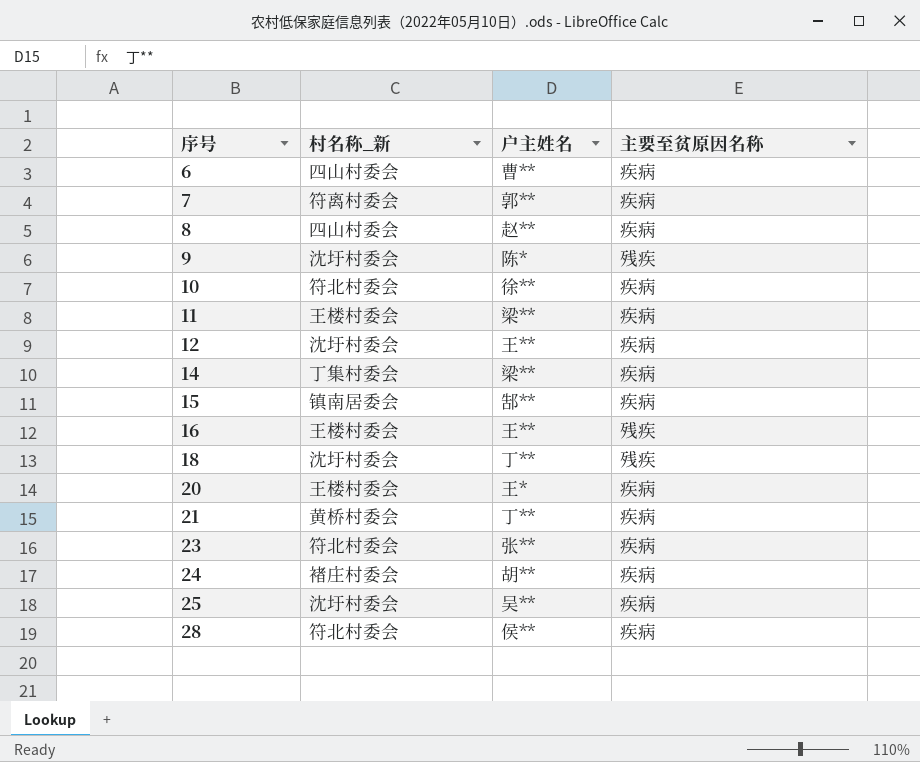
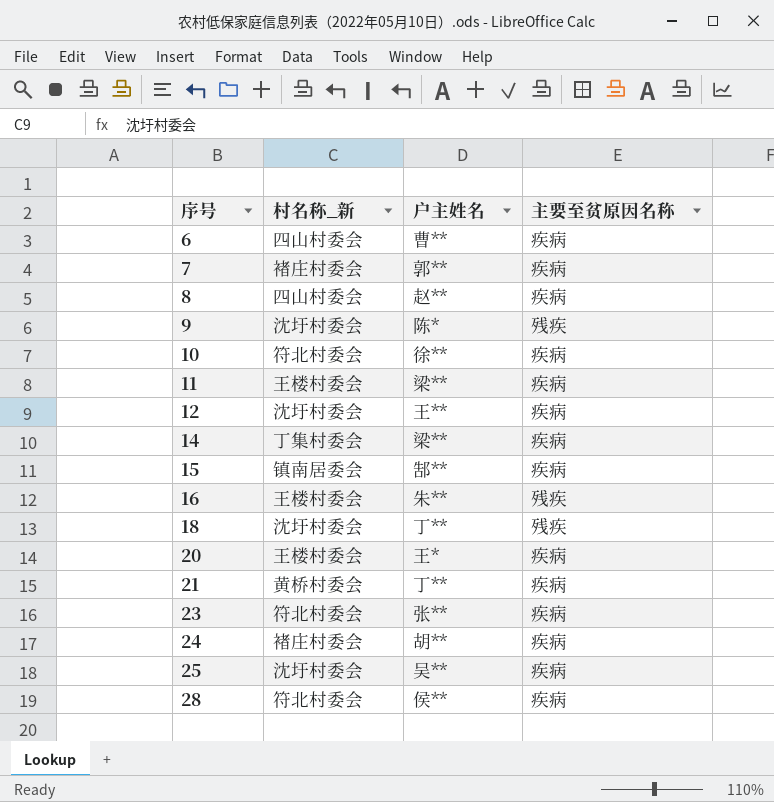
7 | 村名称_新: 符离村委会 -> 褚庄村委会
16 | 户主姓名: 王** -> 朱**

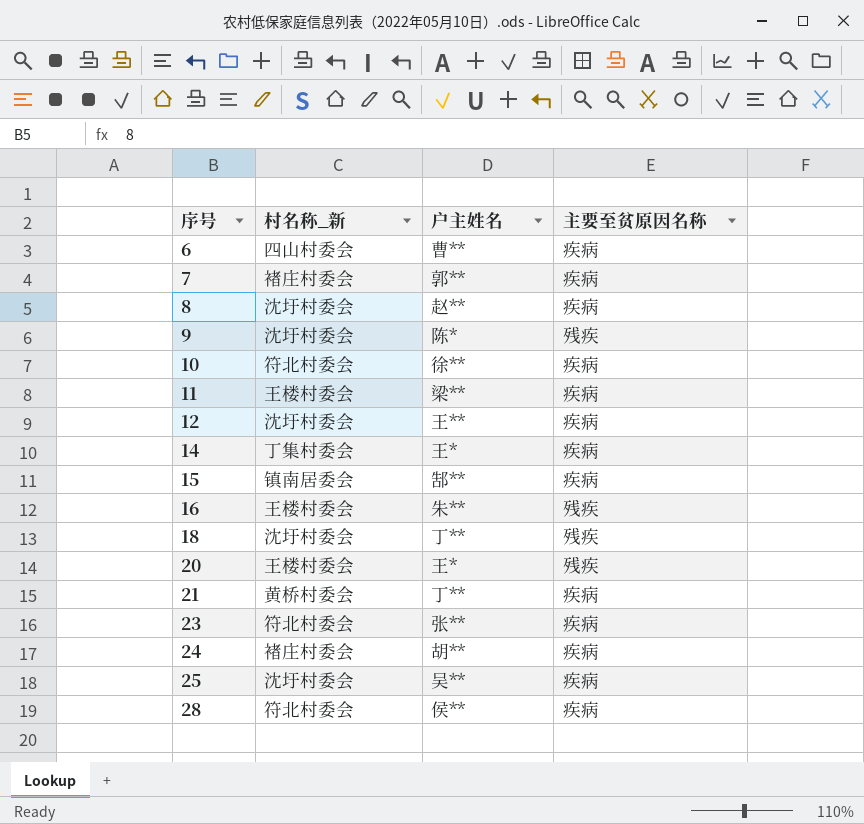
8 | 村名称_新: 四山村委会 -> 沈圩村委会
14 | 户主姓名: 梁** -> 王*
20 | 主要至贫原因名称: 疾病 -> 残疾

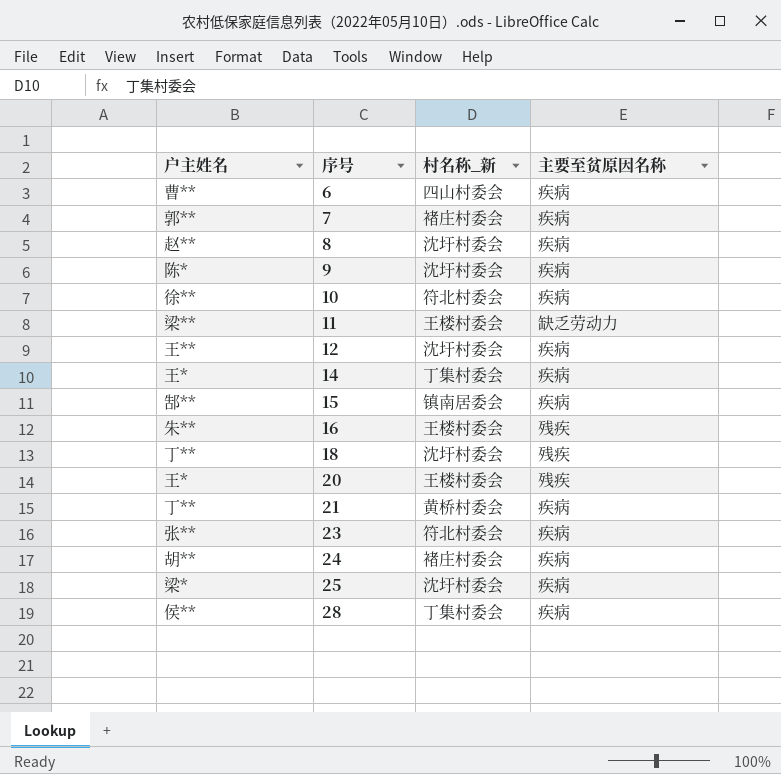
column 户主姓名 | position: 3 -> 1
9 | 主要至贫原因名称: 残疾 -> 疾病
11 | 主要至贫原因名称: 疾病 -> 缺乏劳动力
25 | 户主姓名: 吴** -> 梁*
28 | 村名称_新: 符北村委会 -> 丁集村委会

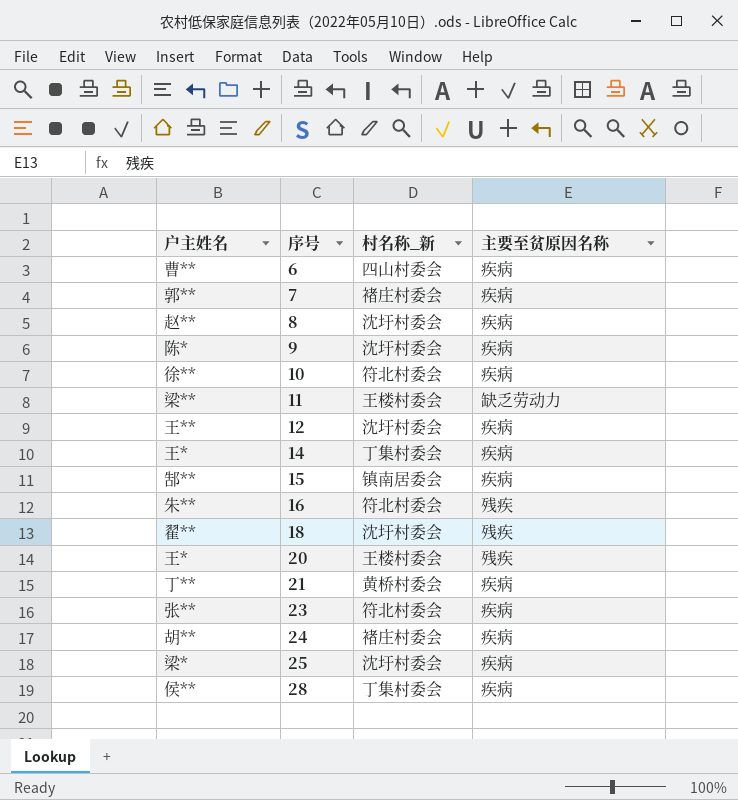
16 | 村名称_新: 王楼村委会 -> 符北村委会
18 | 户主姓名: 丁** -> 翟**

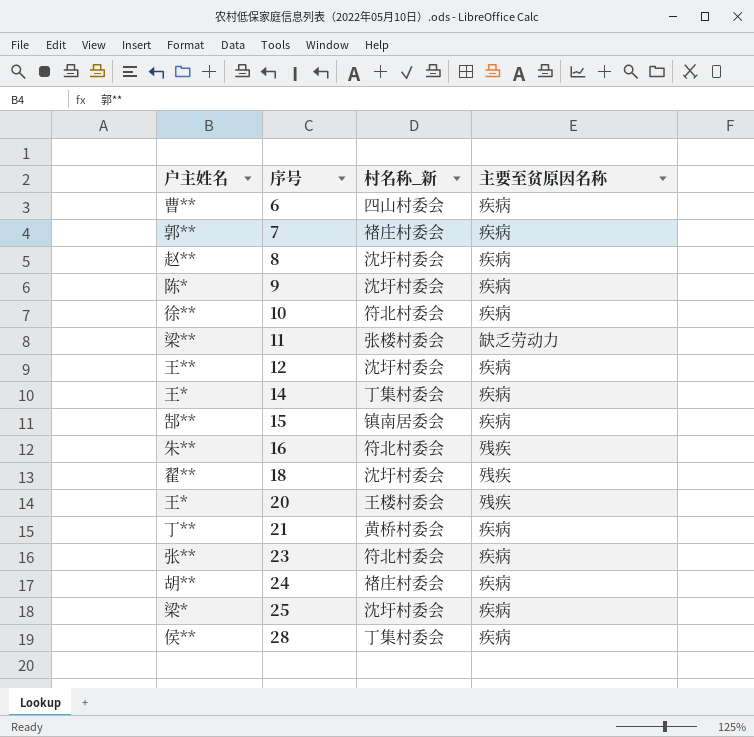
11 | 村名称_新: 王楼村委会 -> 张楼村委会

